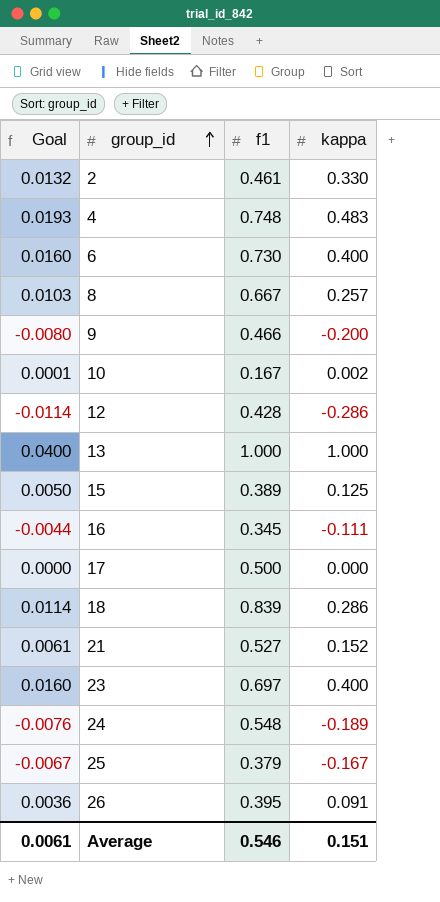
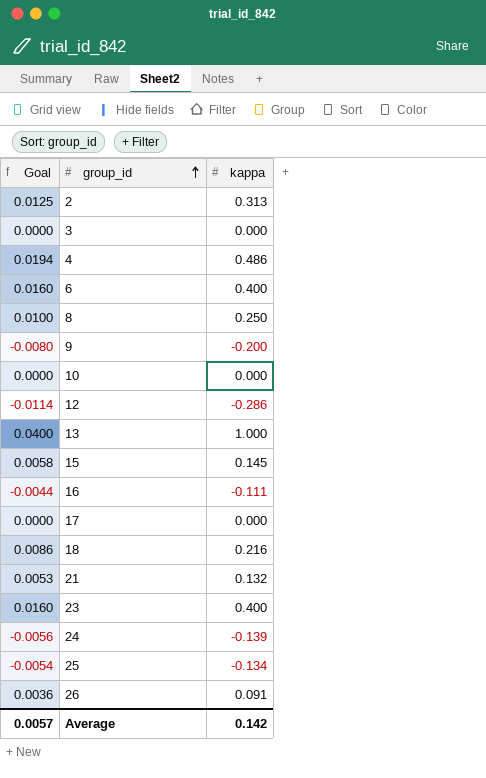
column f1 | position: 3 -> none
2 | Goal: 0.0132 -> 0.0125
2 | kappa: 0.330 -> 0.313
row 3: none -> 0.0000 | 0.000
4 | Goal: 0.0193 -> 0.0194
4 | kappa: 0.483 -> 0.486
8 | Goal: 0.0103 -> 0.0100
8 | kappa: 0.257 -> 0.250
10 | Goal: 0.0001 -> 0.0000
10 | kappa: 0.002 -> 0.000
15 | Goal: 0.0050 -> 0.0058
15 | kappa: 0.125 -> 0.145
18 | Goal: 0.0114 -> 0.0086
18 | kappa: 0.286 -> 0.216
21 | Goal: 0.0061 -> 0.0053
21 | kappa: 0.152 -> 0.132
24 | Goal: -0.0076 -> -0.0056
24 | kappa: -0.189 -> -0.139
25 | Goal: -0.0067 -> -0.0054
25 | kappa: -0.167 -> -0.134
Average | Goal: 0.0061 -> 0.0057
Average | kappa: 0.151 -> 0.142

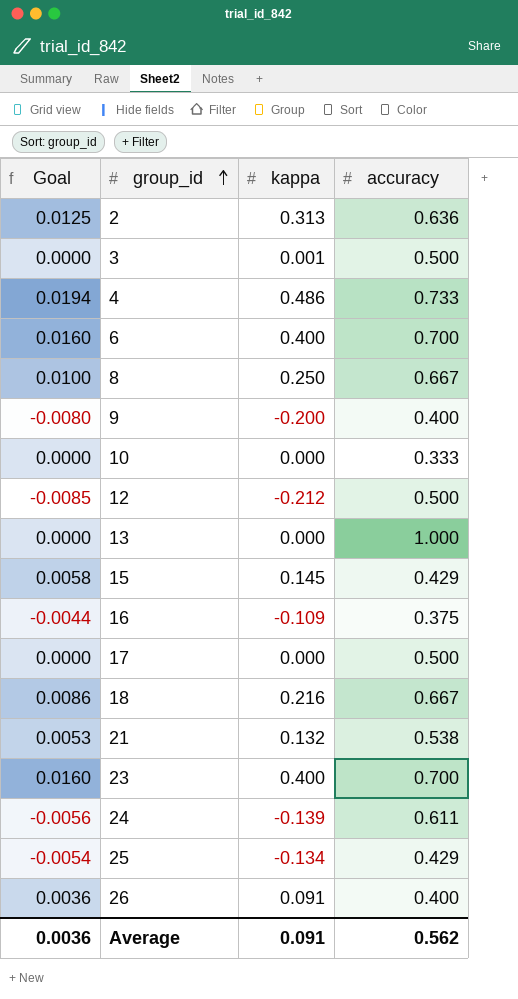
column accuracy | position: none -> 4
3 | kappa: 0.000 -> 0.001
12 | Goal: -0.0114 -> -0.0085
12 | kappa: -0.286 -> -0.212
13 | Goal: 0.0400 -> 0.0000
13 | kappa: 1.000 -> 0.000
16 | kappa: -0.111 -> -0.109
Average | Goal: 0.0057 -> 0.0036
Average | kappa: 0.142 -> 0.091

